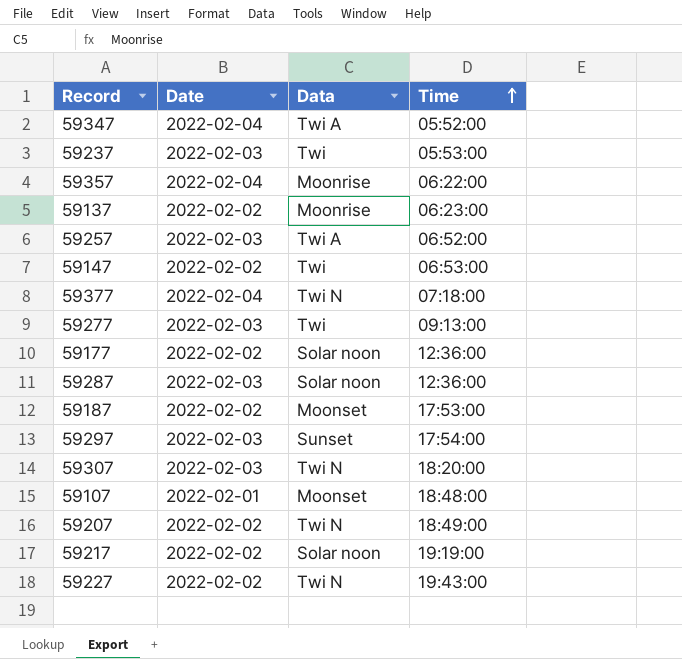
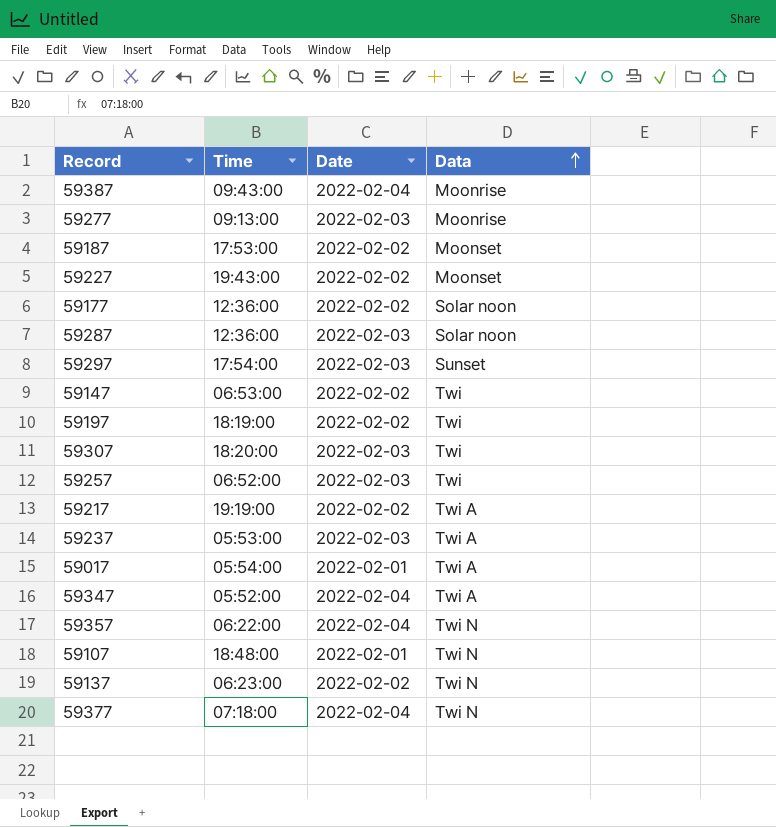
row order: Time ascending -> Data ascending
column Time | position: 4 -> 2
row 59207: 2022-02-02 | Twi N | 18:49:00 -> none
row 59387: none -> 09:43:00 | 2022-02-04 | Moonrise
59277 | Data: Twi -> Moonrise
59227 | Data: Twi N -> Moonset
row 59197: none -> 18:19:00 | 2022-02-02 | Twi
59307 | Data: Twi N -> Twi
59257 | Data: Twi A -> Twi
59217 | Data: Solar noon -> Twi A
59237 | Data: Twi -> Twi A
row 59017: none -> 05:54:00 | 2022-02-01 | Twi A
59357 | Data: Moonrise -> Twi N
59107 | Data: Moonset -> Twi N
59137 | Data: Moonrise -> Twi N

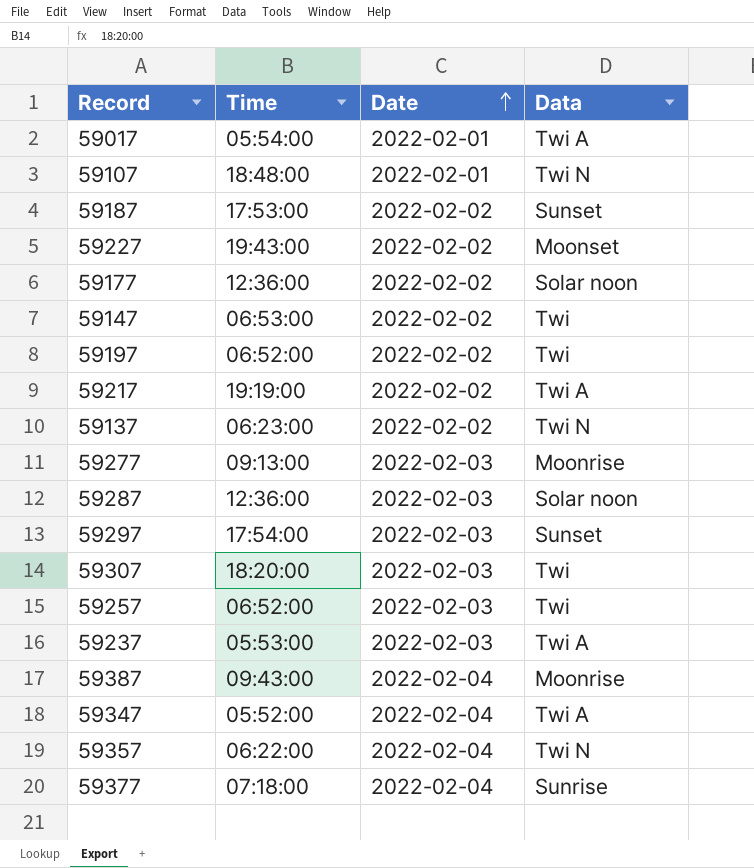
row order: Data ascending -> Date ascending
59187 | Data: Moonset -> Sunset
59197 | Time: 18:19:00 -> 06:52:00
59377 | Data: Twi N -> Sunrise

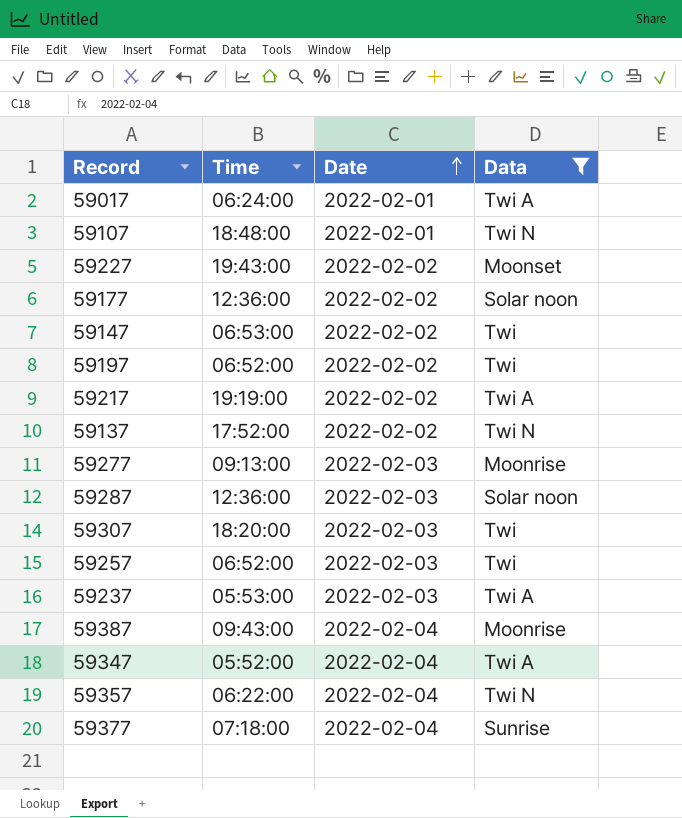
filter: none -> Data != Sunset
59017 | Time: 05:54:00 -> 06:24:00
59137 | Time: 06:23:00 -> 17:52:00

